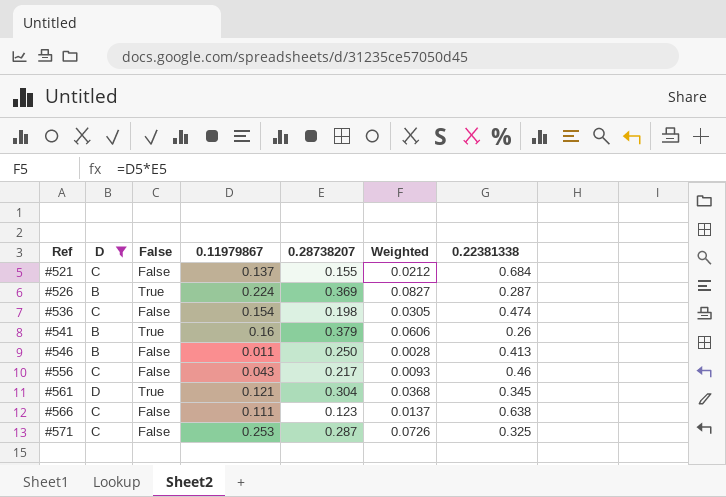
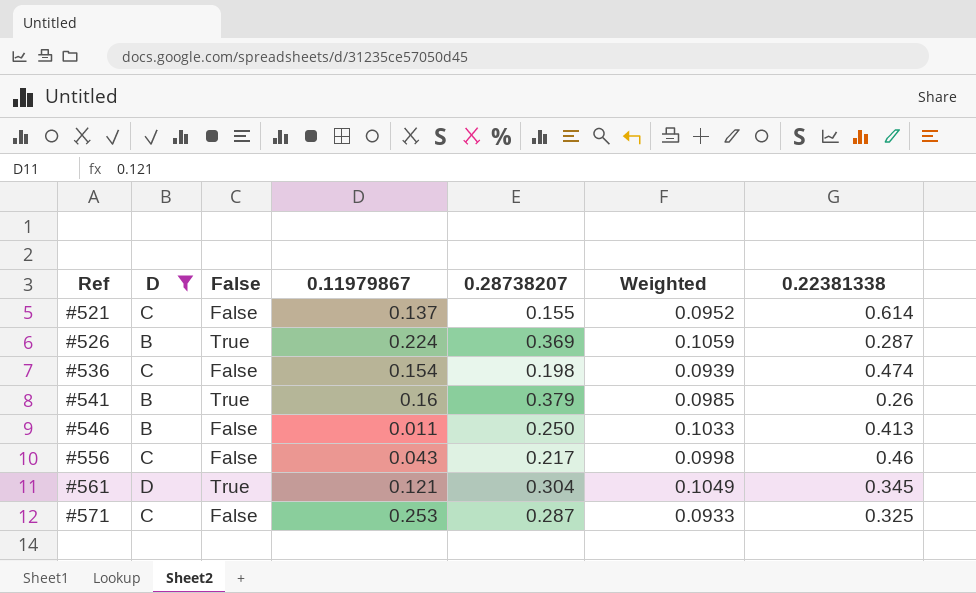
column Weighted | formula: [0.11979867] * [0.28738207] -> [0.28738207] * [0.22381338]
row #566: C | False | 0.111 | 0.123 | 0.0137 | 0.638 -> none
#521 | 0.22381338: 0.684 -> 0.614

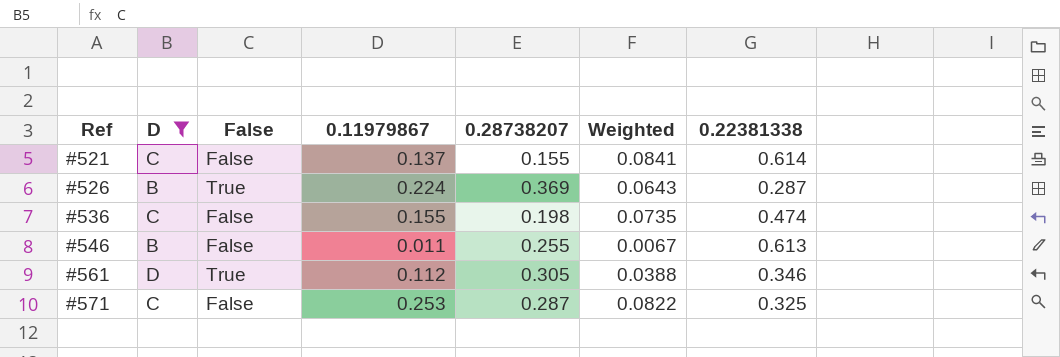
column Weighted | formula: [0.28738207] * [0.22381338] -> [0.11979867] * [0.22381338]
row #541: B | True | 0.16 | 0.379 | 0.0985 | 0.26 -> none
row #556: C | False | 0.043 | 0.217 | 0.0998 | 0.46 -> none
#536 | 0.11979867: 0.154 -> 0.155
#546 | 0.28738207: 0.250 -> 0.255
#546 | 0.22381338: 0.413 -> 0.613
#561 | 0.11979867: 0.121 -> 0.112
#561 | 0.28738207: 0.304 -> 0.305
#561 | 0.22381338: 0.345 -> 0.346

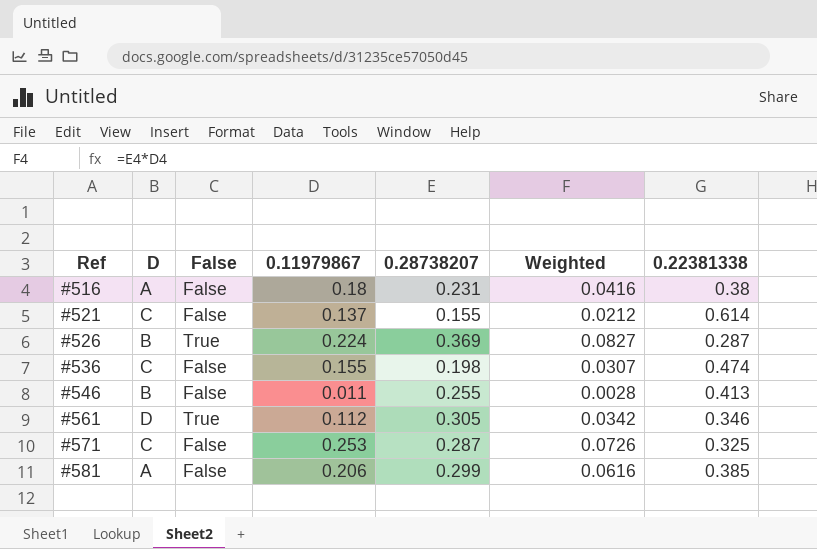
filter: D != A -> none
column Weighted | formula: [0.11979867] * [0.22381338] -> [0.11979867] * [0.28738207]
#546 | 0.22381338: 0.613 -> 0.413

